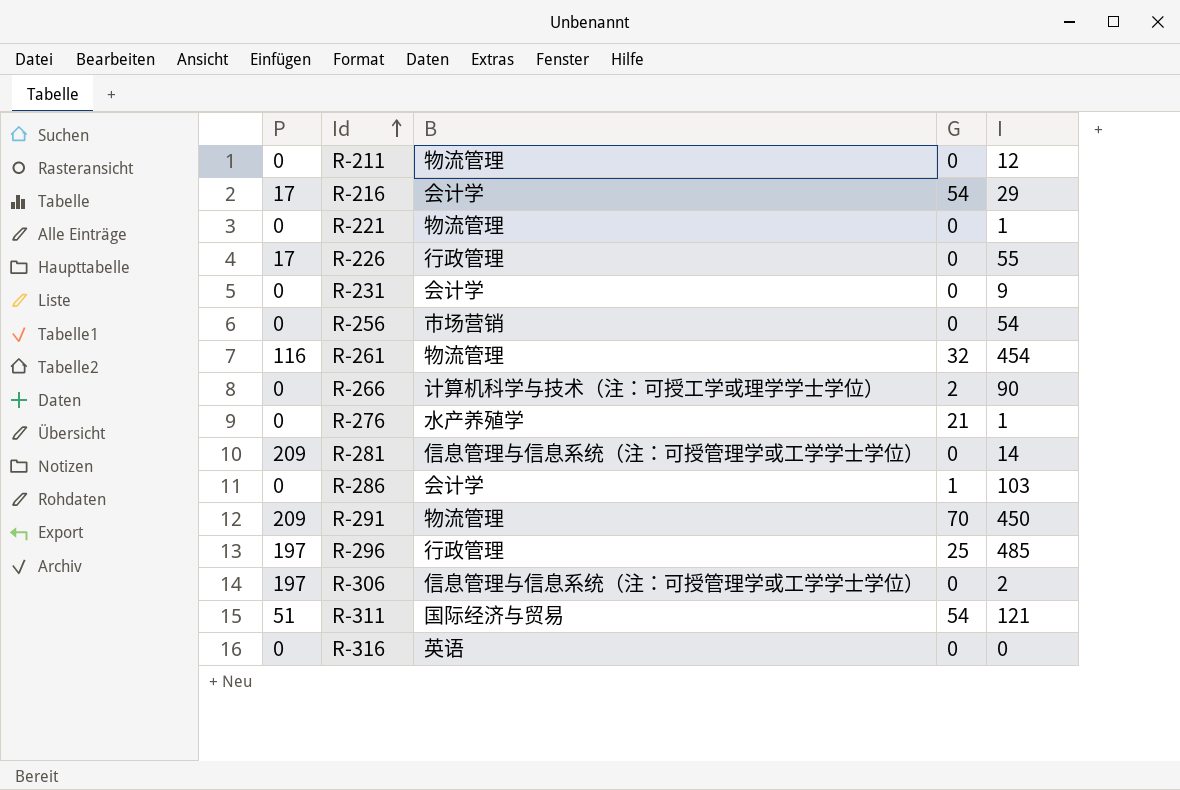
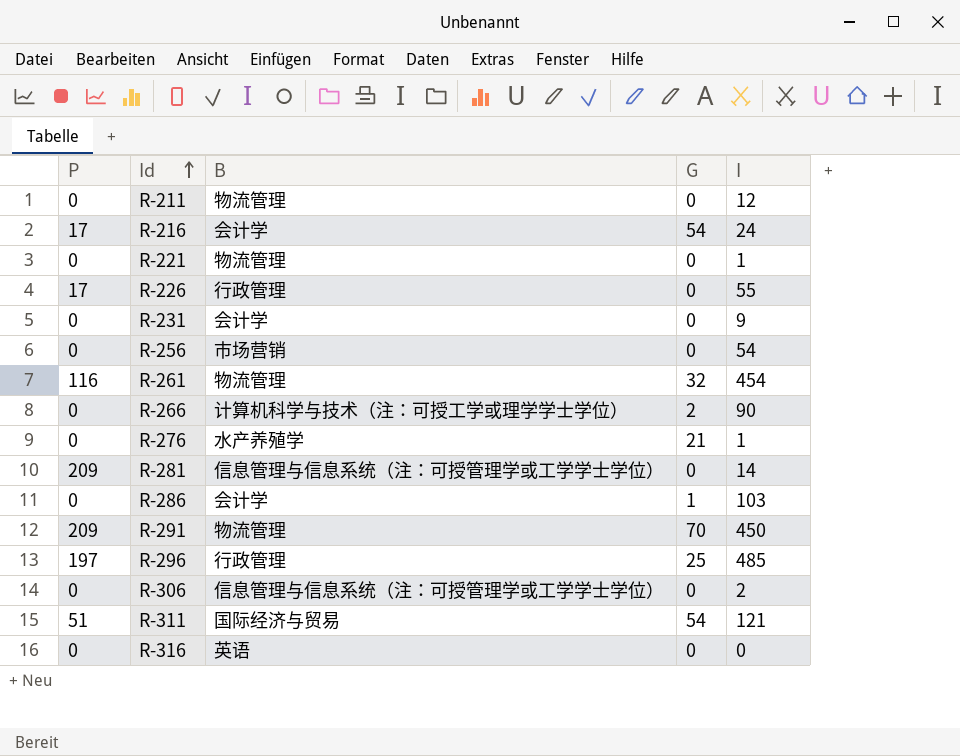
R-216 | I: 29 -> 24
R-306 | P: 197 -> 0

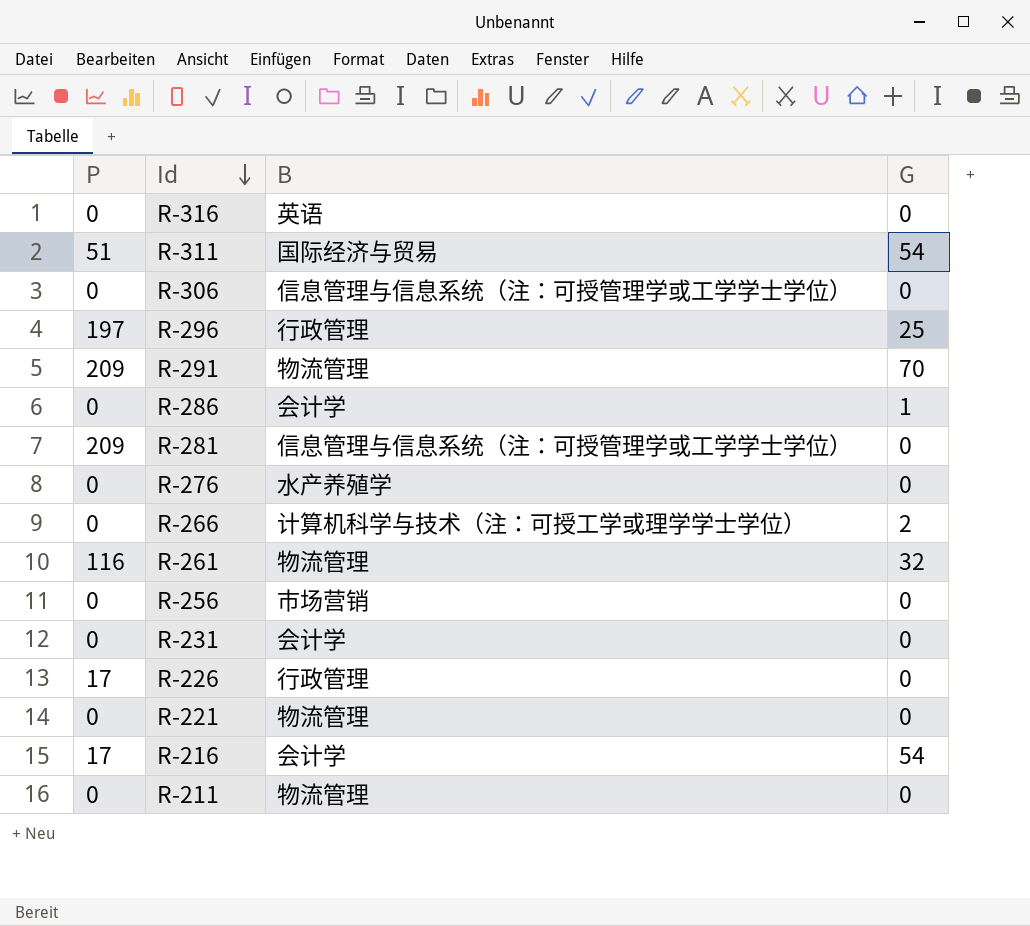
row order: Id ascending -> Id descending
column I | position: 5 -> none
R-276 | G: 21 -> 0

